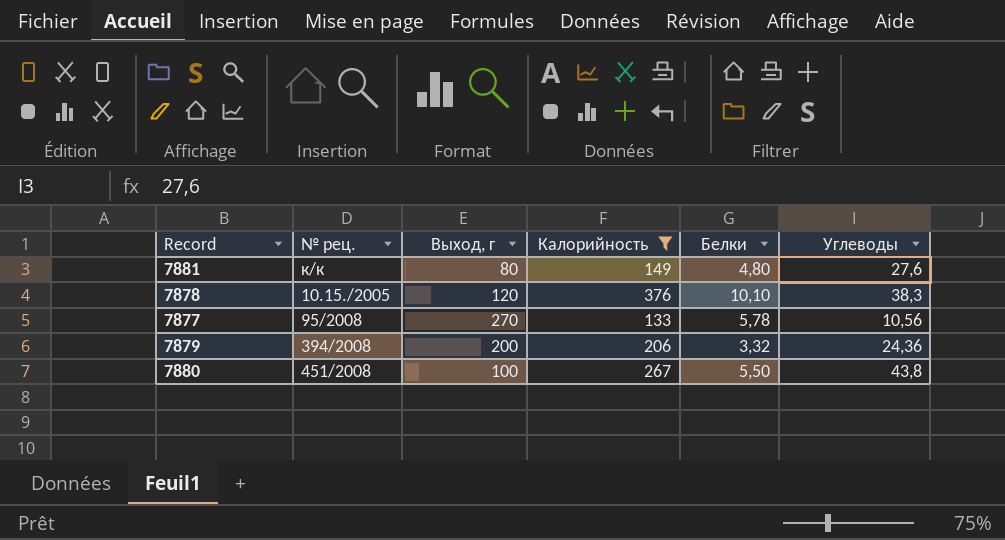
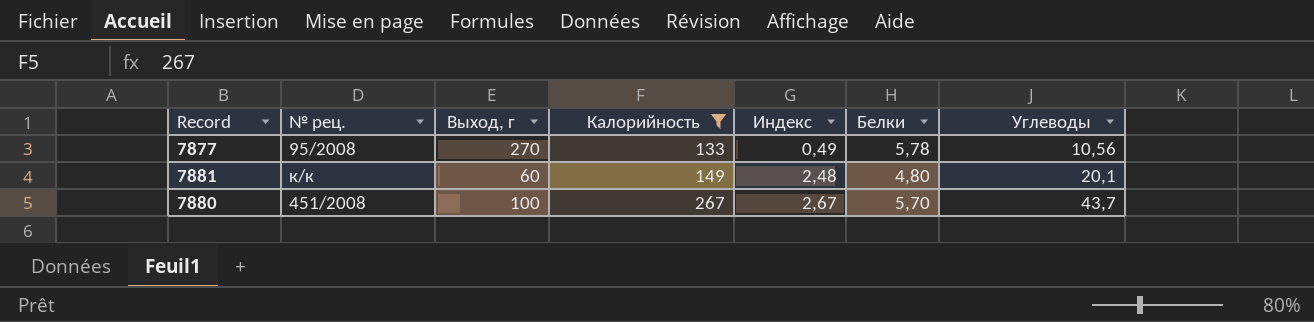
row order: none -> Калорийность ascending
column Индекс | formula: none -> [Калорийность] / [Выход, г]
row 7878: 10.15./2005 | 120 | 376 | 10,10 | 38,3 -> none
row 7879: 394/2008 | 200 | 206 | 3,32 | 24,36 -> none
7881 | Выход, г: 80 -> 60
7881 | Углеводы: 27,6 -> 20,1
7880 | Белки: 5,50 -> 5,70
7880 | Углеводы: 43,8 -> 43,7

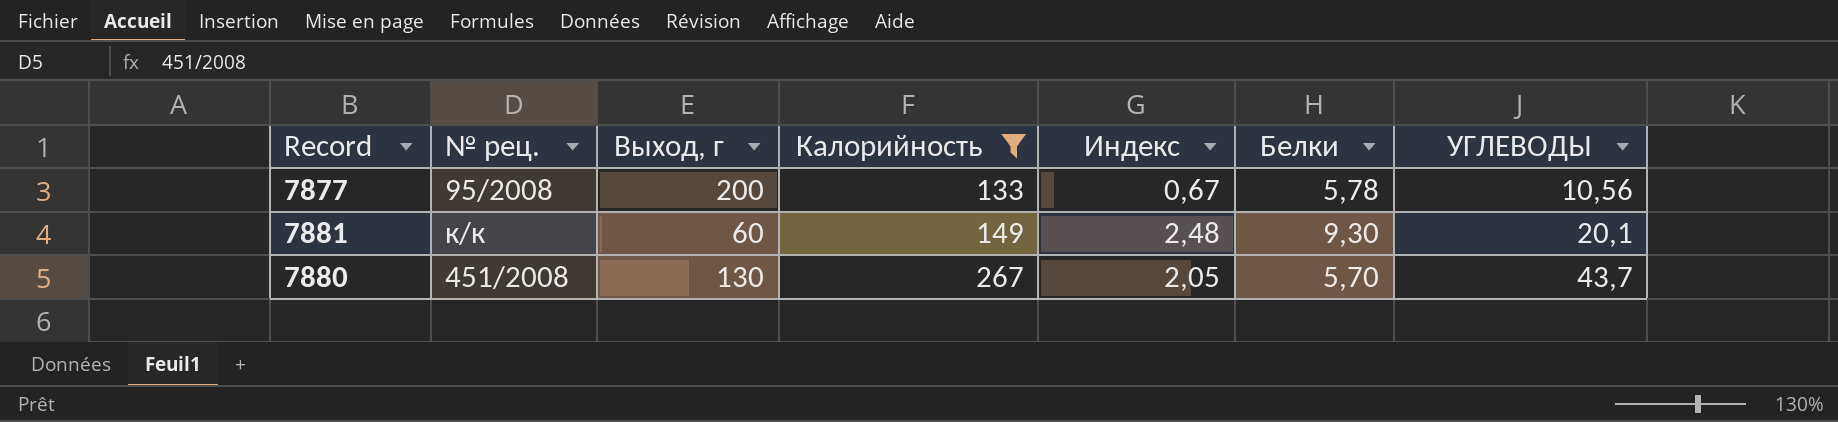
column name: Углеводы -> УГЛЕВОДЫ
7877 | Выход, г: 270 -> 200
7877 | Индекс: 0,49 -> 0,67
7881 | Белки: 4,80 -> 9,30
7880 | Выход, г: 100 -> 130
7880 | Индекс: 2,67 -> 2,05

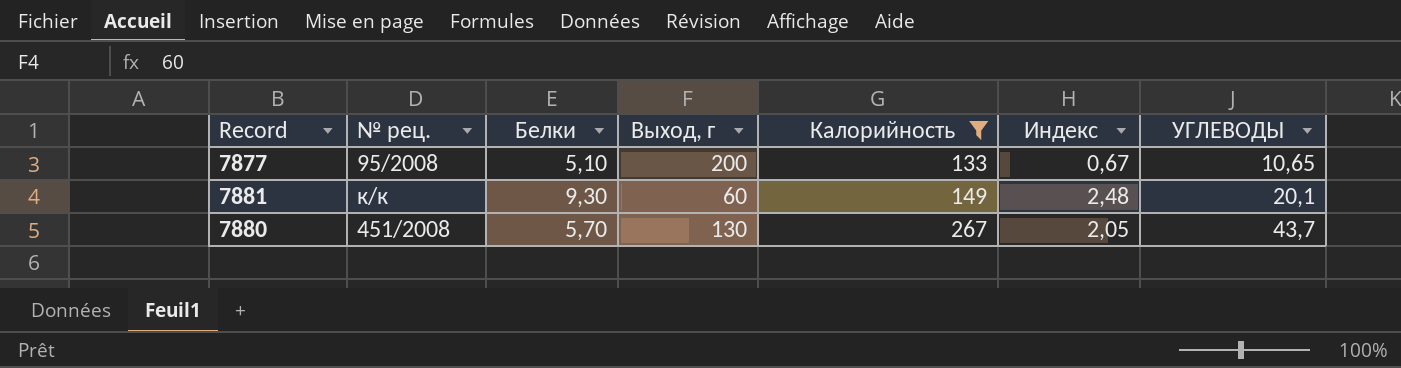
column Белки | position: 6 -> 3
7877 | Белки: 5,78 -> 5,10
7877 | УГЛЕВОДЫ: 10,56 -> 10,65

